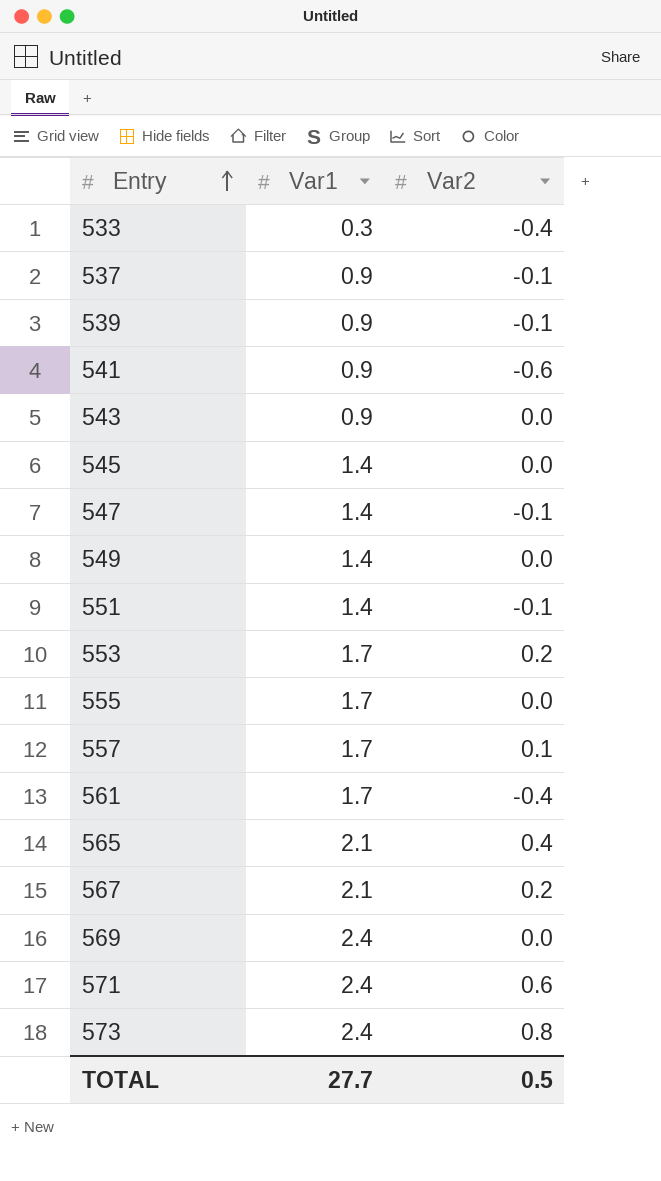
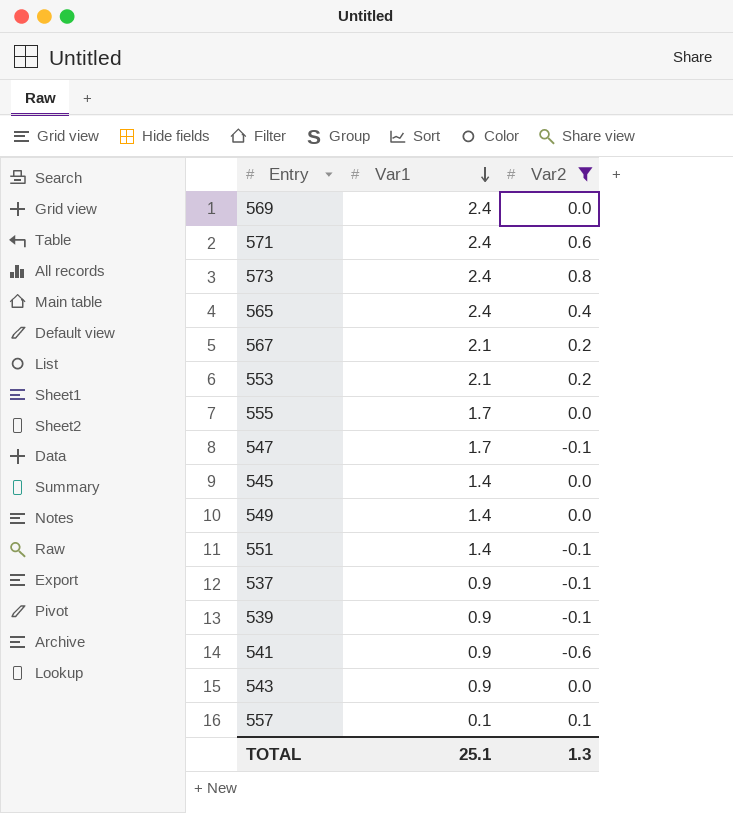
filter: none -> Var2 != -0.4
row order: Entry ascending -> Var1 descending
565 | Var1: 2.1 -> 2.4
553 | Var1: 1.7 -> 2.1
547 | Var1: 1.4 -> 1.7
557 | Var1: 1.7 -> 0.1
TOTAL | Var1: 27.7 -> 25.1
TOTAL | Var2: 0.5 -> 1.3

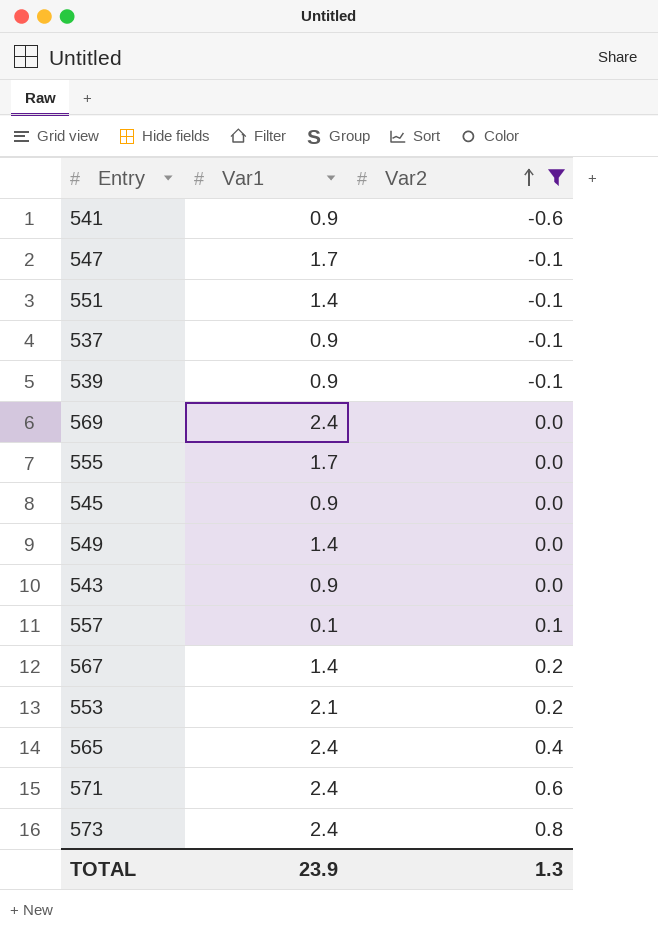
row order: Var1 descending -> Var2 ascending
545 | Var1: 1.4 -> 0.9
567 | Var1: 2.1 -> 1.4
TOTAL | Var1: 25.1 -> 23.9

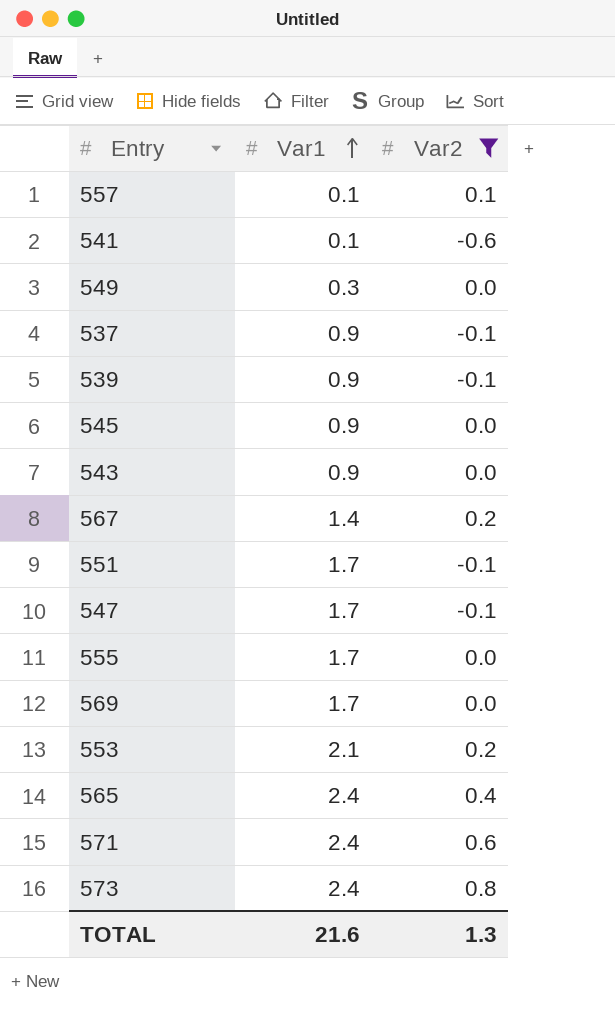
row order: Var2 ascending -> Var1 ascending
541 | Var1: 0.9 -> 0.1
549 | Var1: 1.4 -> 0.3
551 | Var1: 1.4 -> 1.7
569 | Var1: 2.4 -> 1.7
TOTAL | Var1: 23.9 -> 21.6

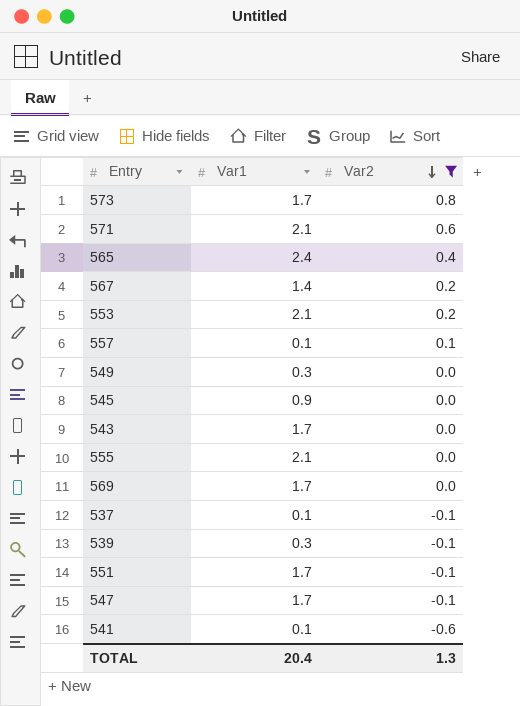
row order: Var1 ascending -> Var2 descending
573 | Var1: 2.4 -> 1.7
571 | Var1: 2.4 -> 2.1
543 | Var1: 0.9 -> 1.7
555 | Var1: 1.7 -> 2.1
537 | Var1: 0.9 -> 0.1
539 | Var1: 0.9 -> 0.3
TOTAL | Var1: 21.6 -> 20.4

